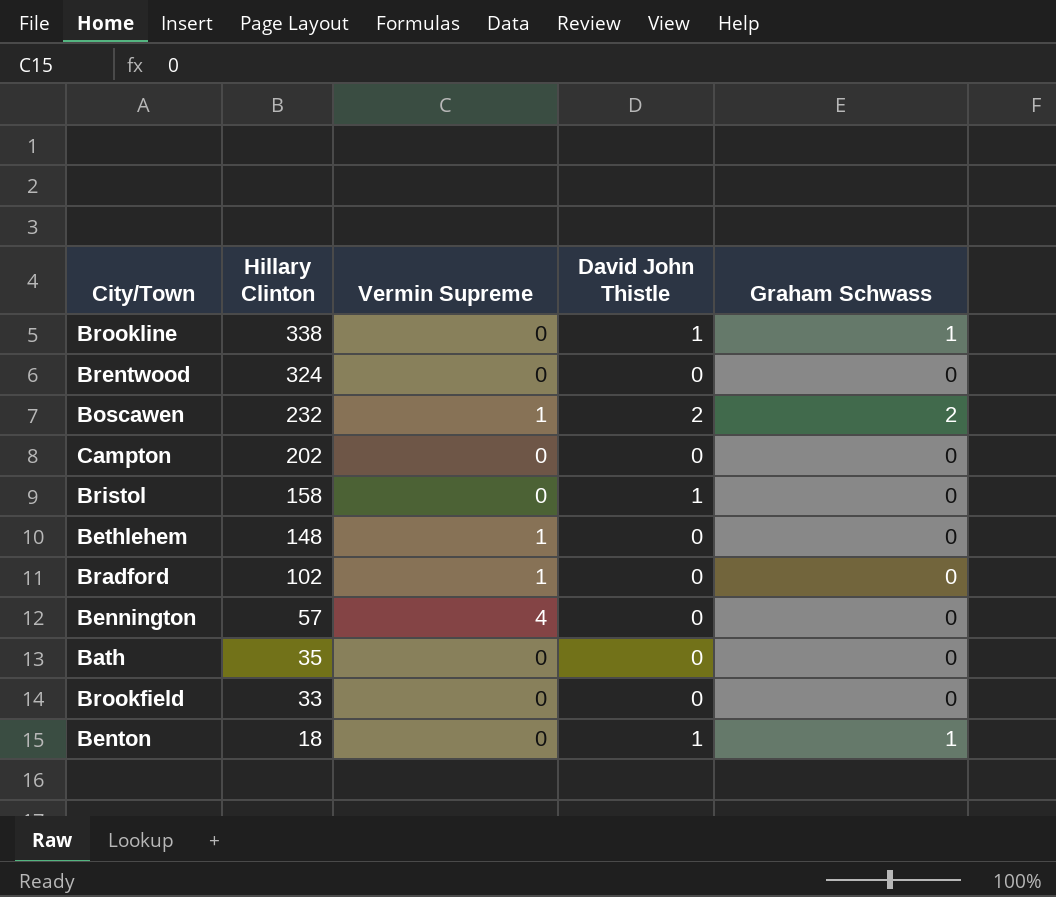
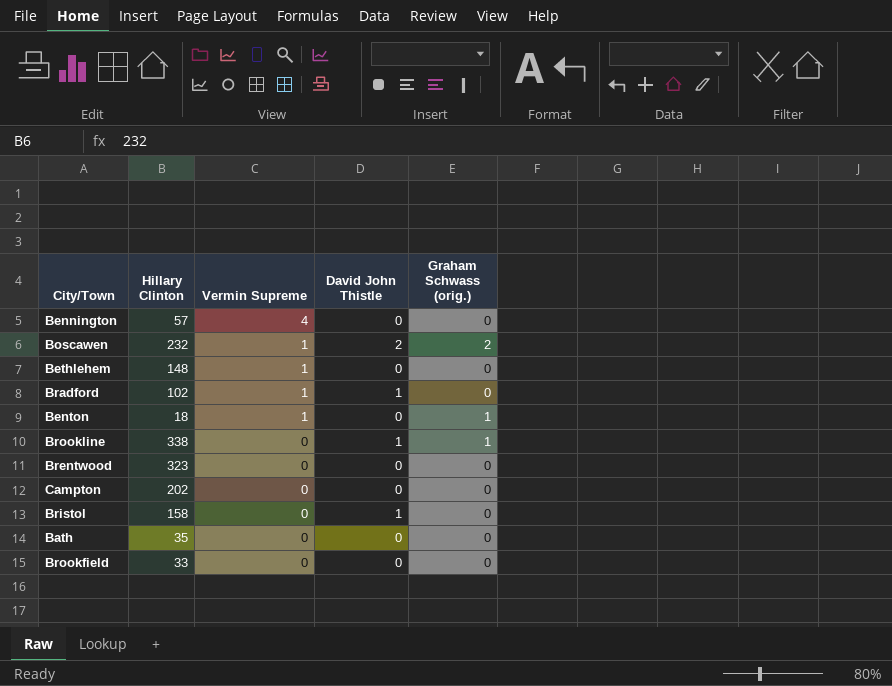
row order: Hillary Clinton descending -> Vermin Supreme descending
column name: Graham Schwass -> Graham Schwass (orig.)
Bradford | David John Thistle: 0 -> 1
Benton | Vermin Supreme: 0 -> 1
Benton | David John Thistle: 1 -> 0
Brentwood | Hillary Clinton: 324 -> 323

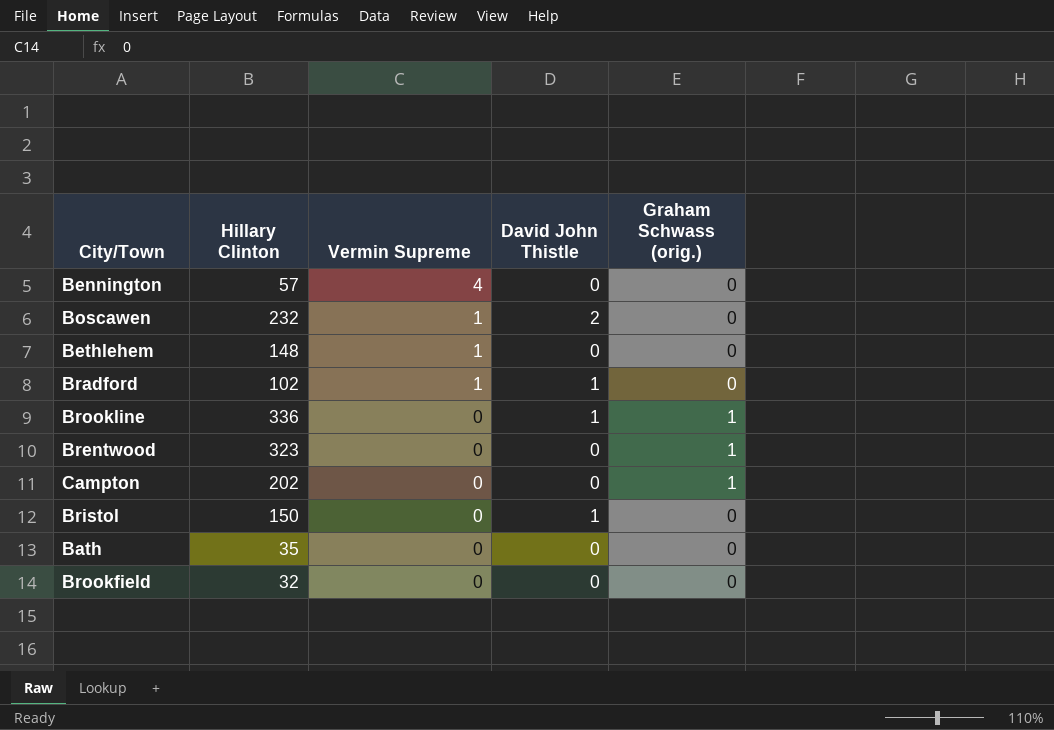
row Benton: 18 | 1 | 0 | 1 -> none
Boscawen | Graham Schwass (orig.): 2 -> 0
Brookline | Hillary Clinton: 338 -> 336
Brentwood | Graham Schwass (orig.): 0 -> 1
Campton | Graham Schwass (orig.): 0 -> 1
Bristol | Hillary Clinton: 158 -> 150
Brookfield | Hillary Clinton: 33 -> 32

